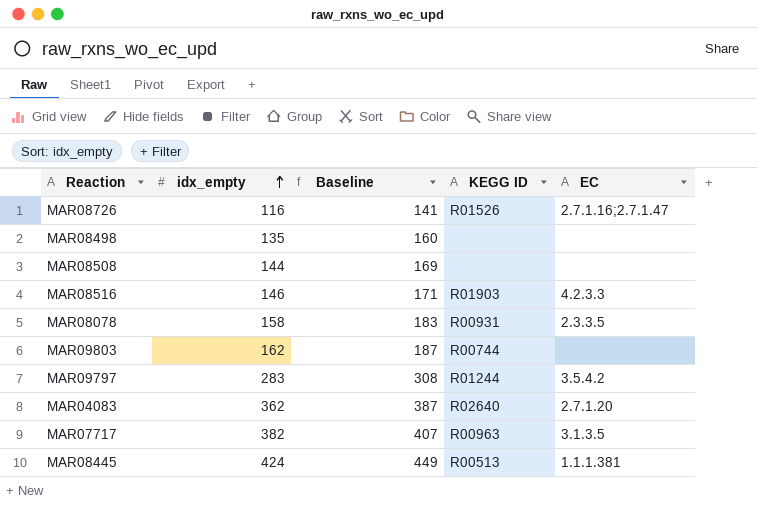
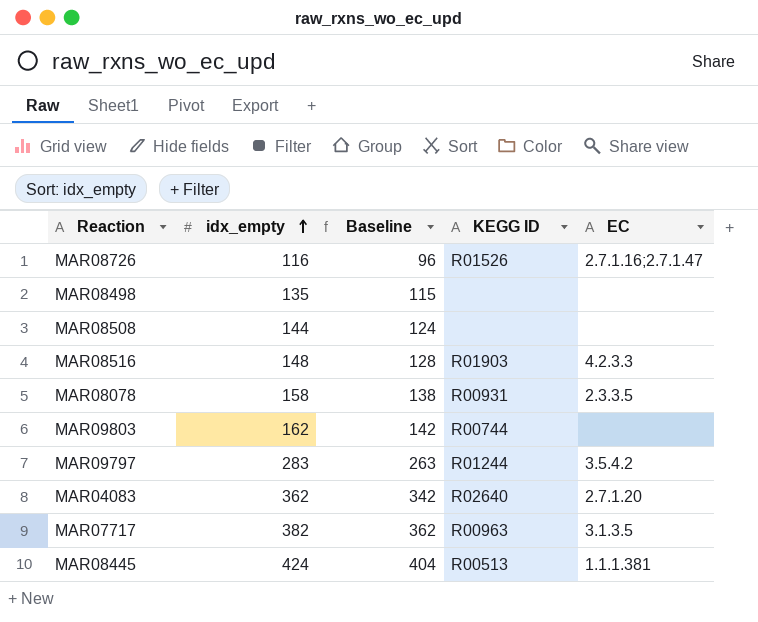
column Baseline | formula: [idx_empty] + 25 -> [idx_empty] - 20
MAR08516 | idx_empty: 146 -> 148

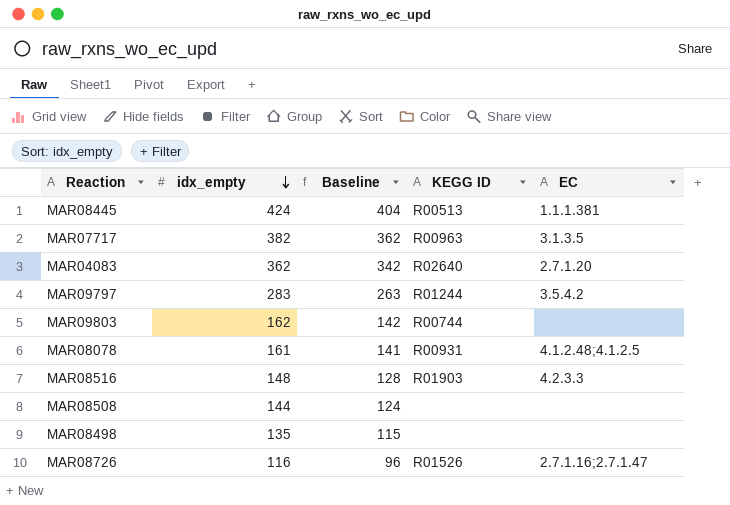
row order: idx_empty ascending -> idx_empty descending
MAR08078 | idx_empty: 158 -> 161
MAR08078 | Baseline: 138 -> 141
MAR08078 | EC: 2.3.3.5 -> 4.1.2.48;4.1.2.5

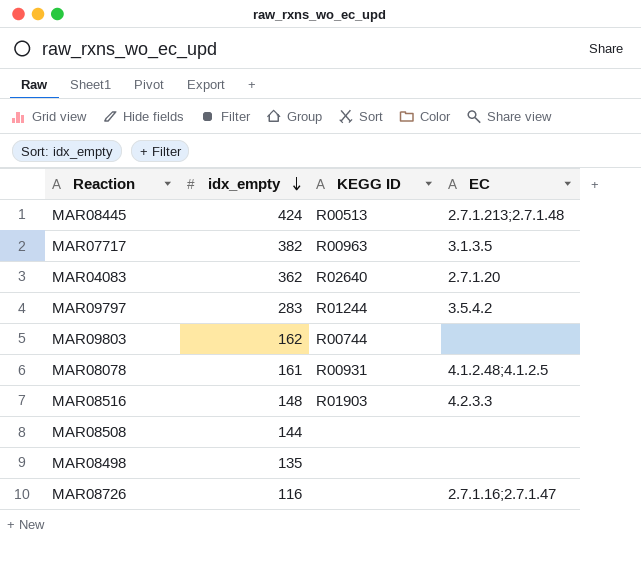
column Baseline | formula: [idx_empty] - 20 -> none
MAR08445 | EC: 1.1.1.381 -> 2.7.1.213;2.7.1.48
MAR08726 | KEGG ID: R01526 -> none

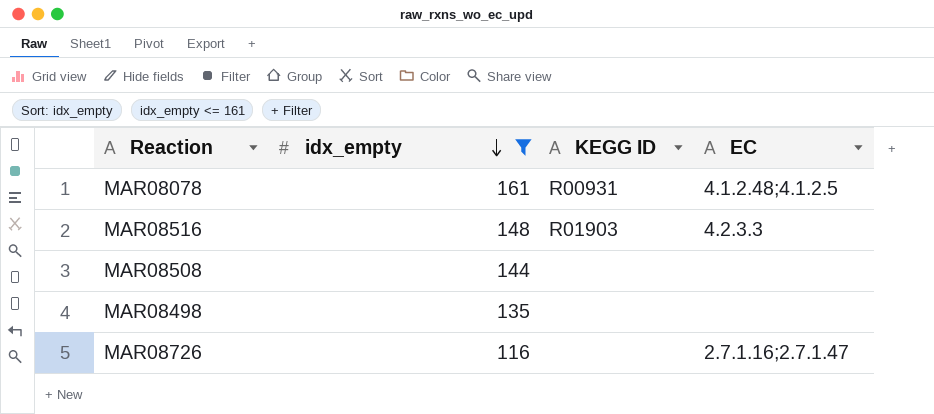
filter: none -> idx_empty <= 161

